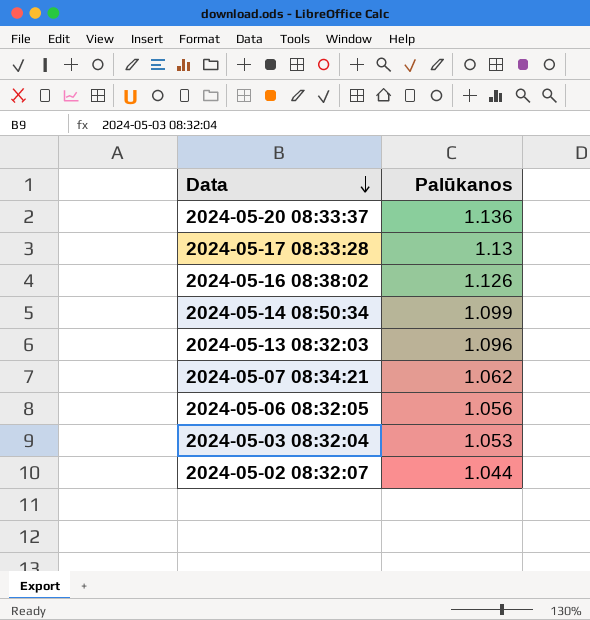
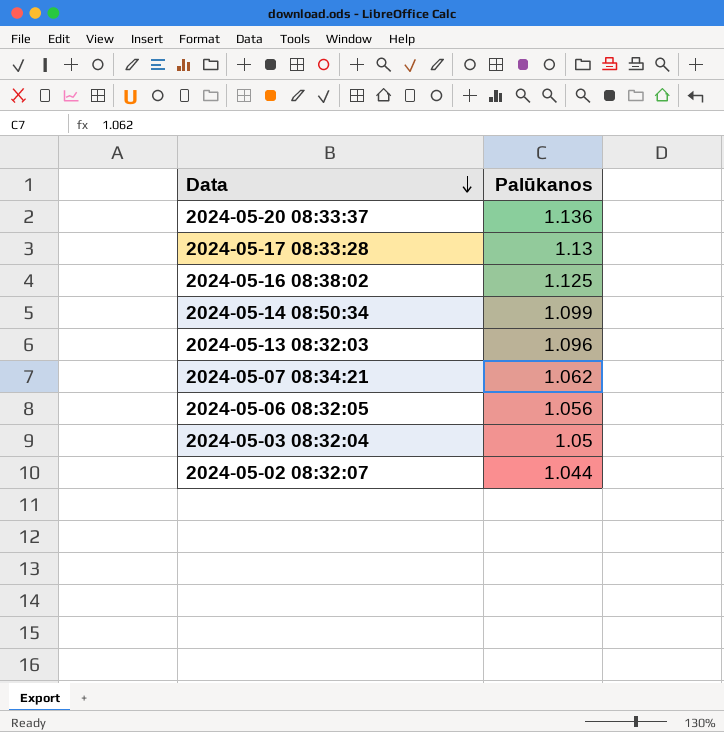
2024-05-16 08:38:02 | Palūkanos: 1.126 -> 1.125
2024-05-03 08:32:04 | Palūkanos: 1.053 -> 1.05

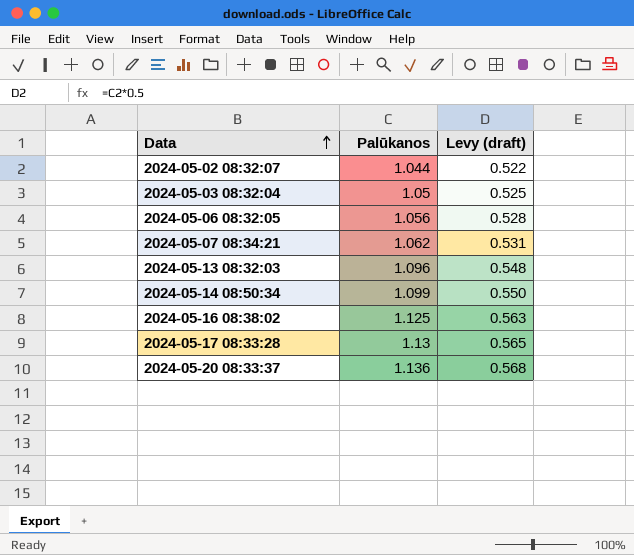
row order: Data descending -> Data ascending
column Levy (draft) | formula: none -> [Palūkanos] * 0.5

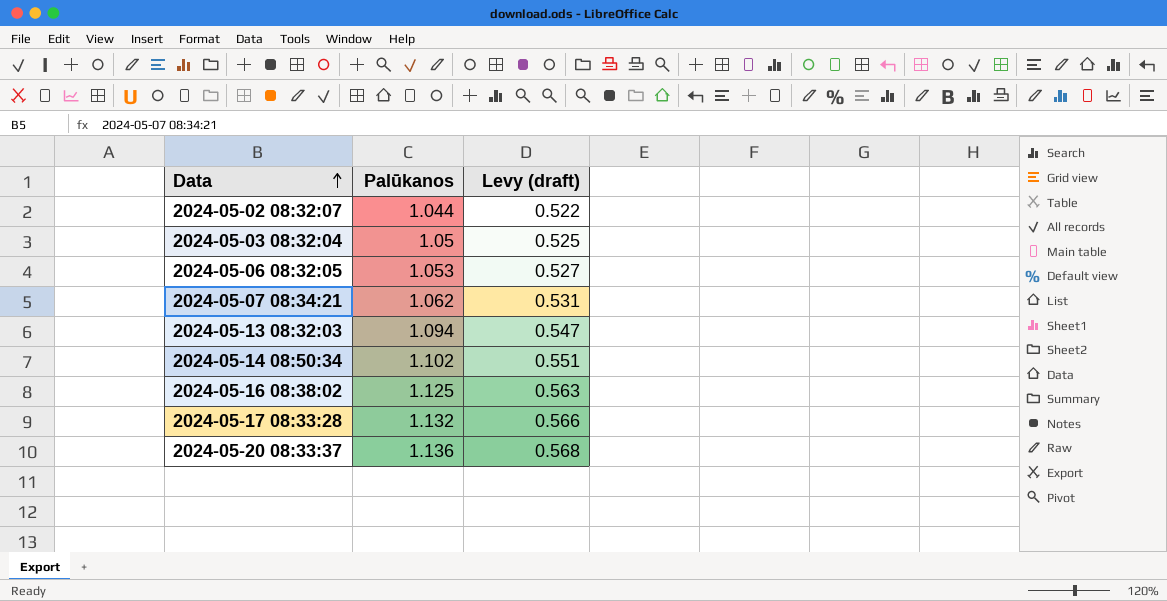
2024-05-06 08:32:05 | Palūkanos: 1.056 -> 1.053
2024-05-06 08:32:05 | Levy (draft): 0.528 -> 0.527
2024-05-13 08:32:03 | Palūkanos: 1.096 -> 1.094
2024-05-13 08:32:03 | Levy (draft): 0.548 -> 0.547
2024-05-14 08:50:34 | Palūkanos: 1.099 -> 1.102
2024-05-14 08:50:34 | Levy (draft): 0.550 -> 0.551
2024-05-17 08:33:28 | Palūkanos: 1.13 -> 1.132
2024-05-17 08:33:28 | Levy (draft): 0.565 -> 0.566

